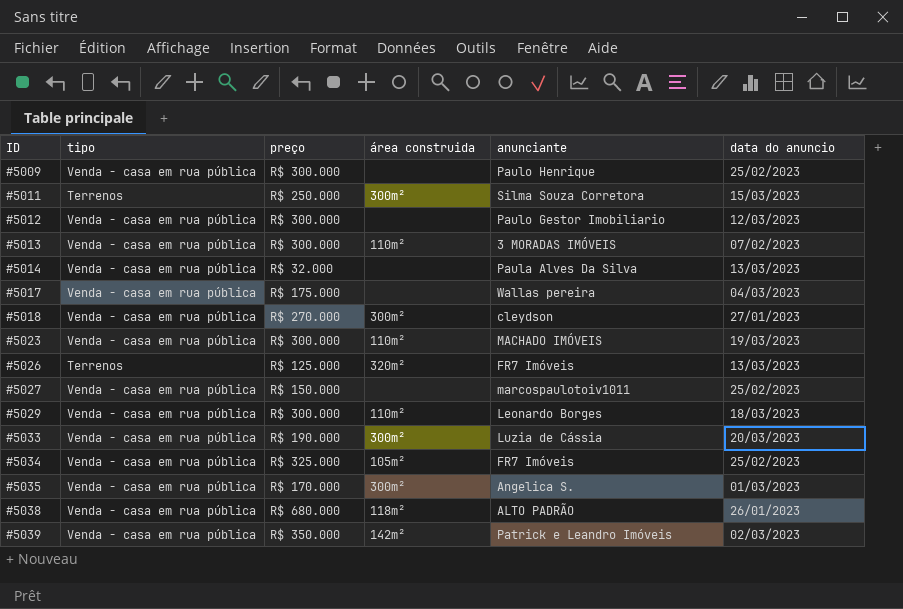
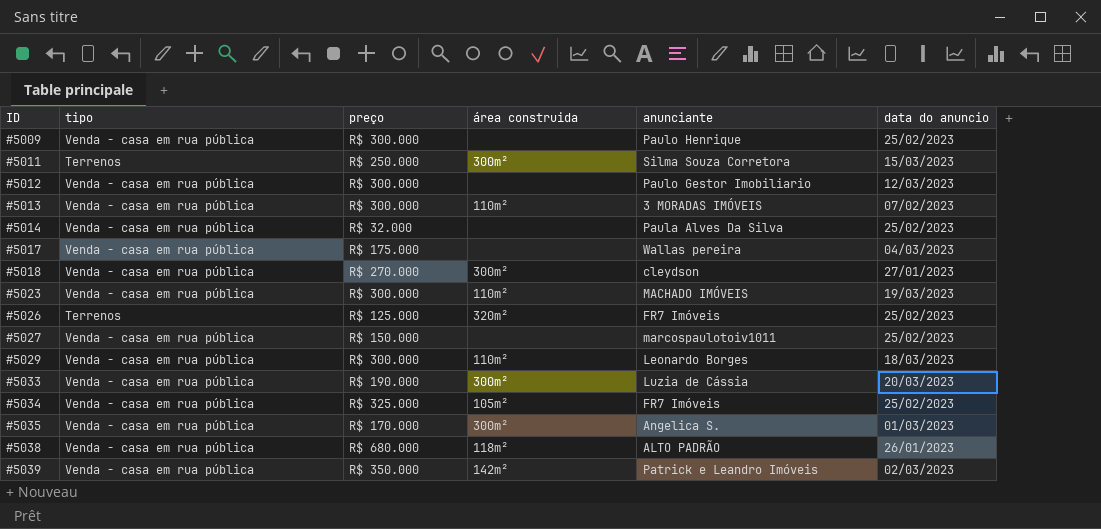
#5014 | data do anuncio: 13/03/2023 -> 25/02/2023
#5026 | data do anuncio: 13/03/2023 -> 25/02/2023

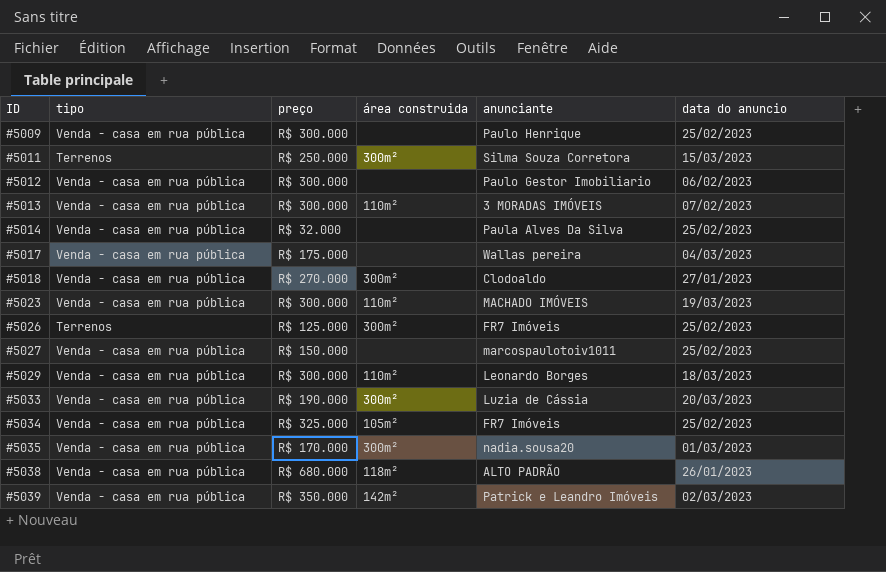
#5012 | data do anuncio: 12/03/2023 -> 06/02/2023
#5018 | anunciante: cleydson -> Clodoaldo
#5026 | área construida: 320m² -> 300m²
#5035 | anunciante: Angelica S. -> nadia.sousa20

